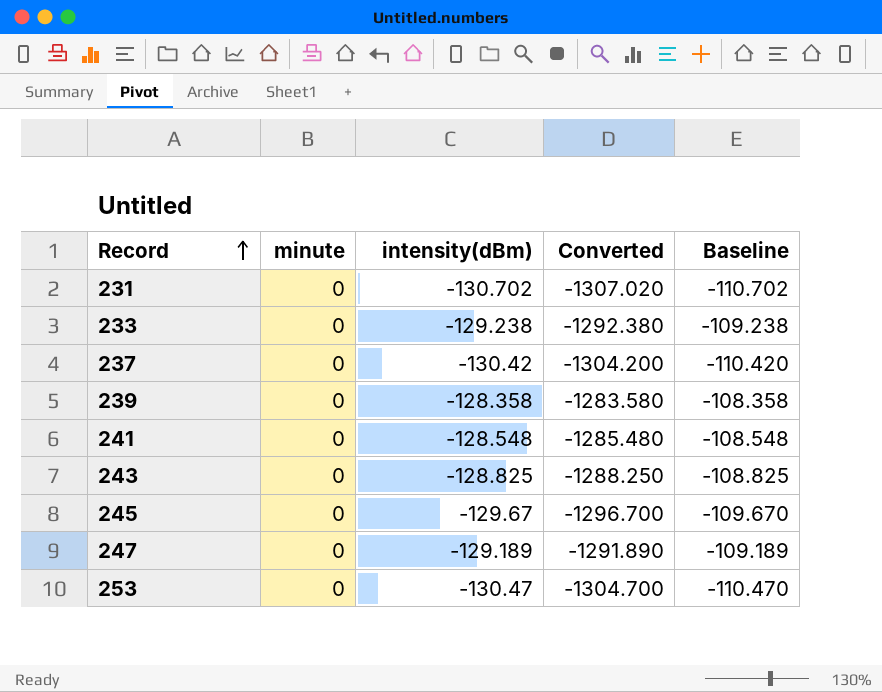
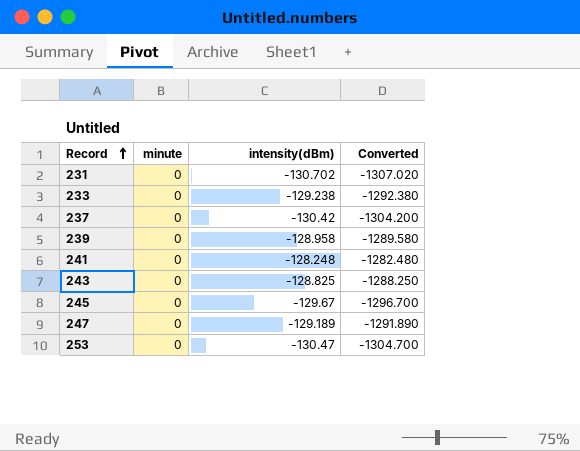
column Baseline | formula: [intensity(dBm)] + 20 -> none
239 | intensity(dBm): -128.358 -> -128.958
239 | Converted: -1283.580 -> -1289.580
241 | intensity(dBm): -128.548 -> -128.248
241 | Converted: -1285.480 -> -1282.480

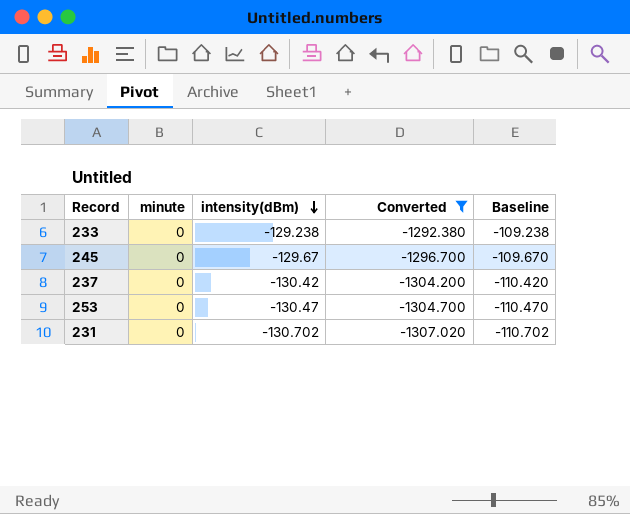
filter: none -> Converted <= -1292.380
row order: Record ascending -> intensity(dBm) descending
column Baseline | formula: none -> [intensity(dBm)] + 20

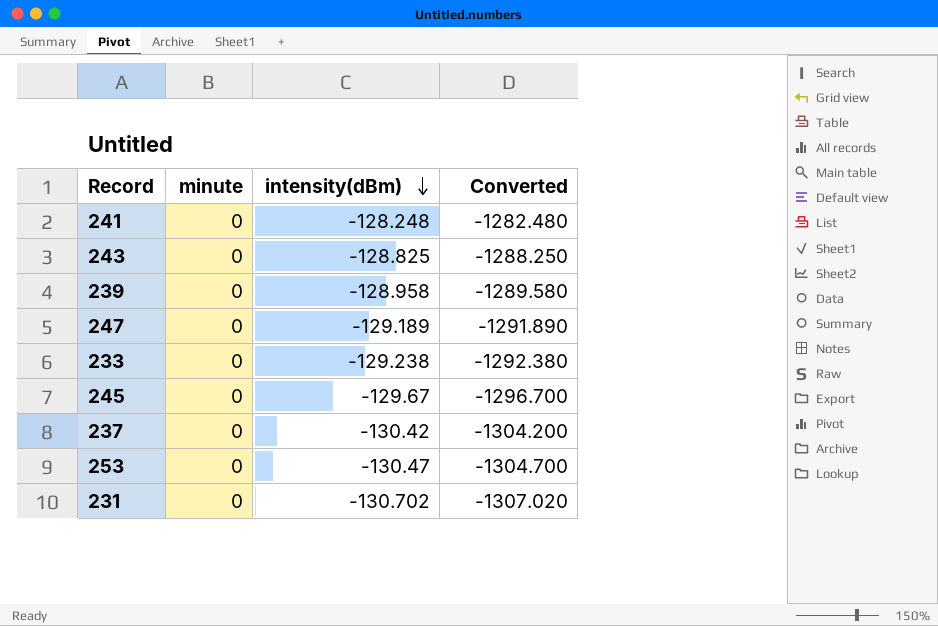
filter: Converted <= -1292.380 -> none
column Baseline | formula: [intensity(dBm)] + 20 -> none

